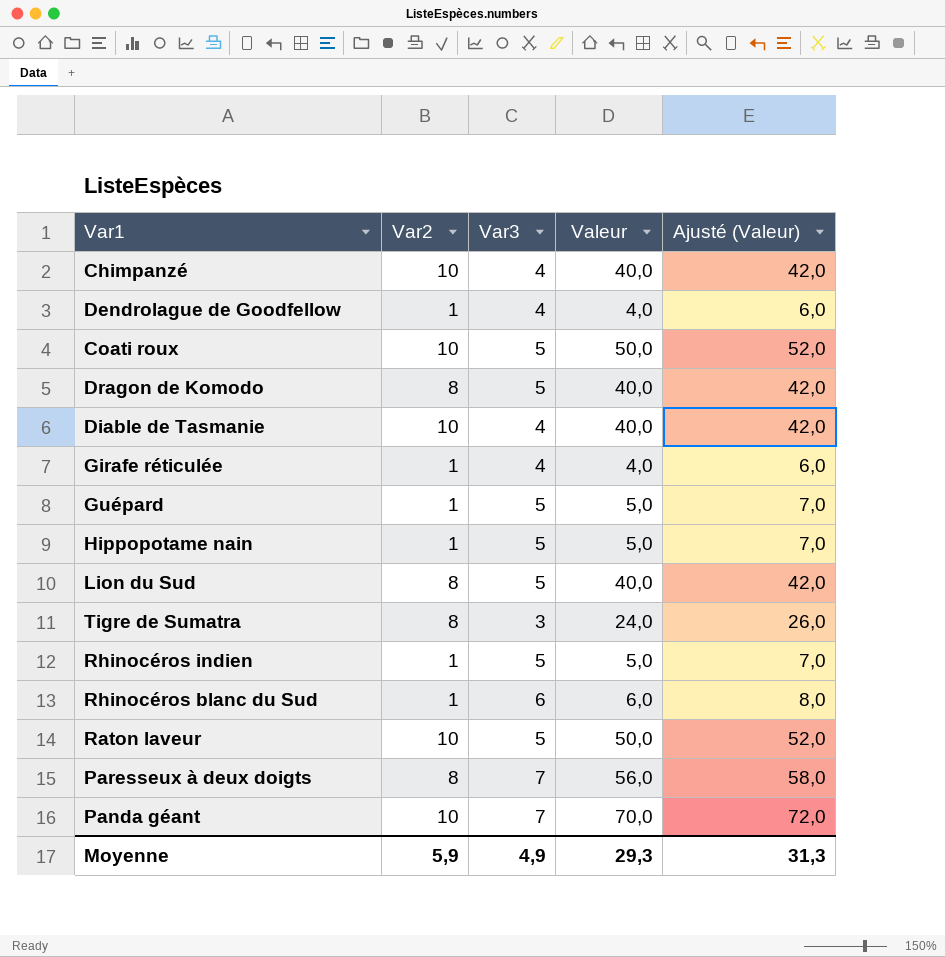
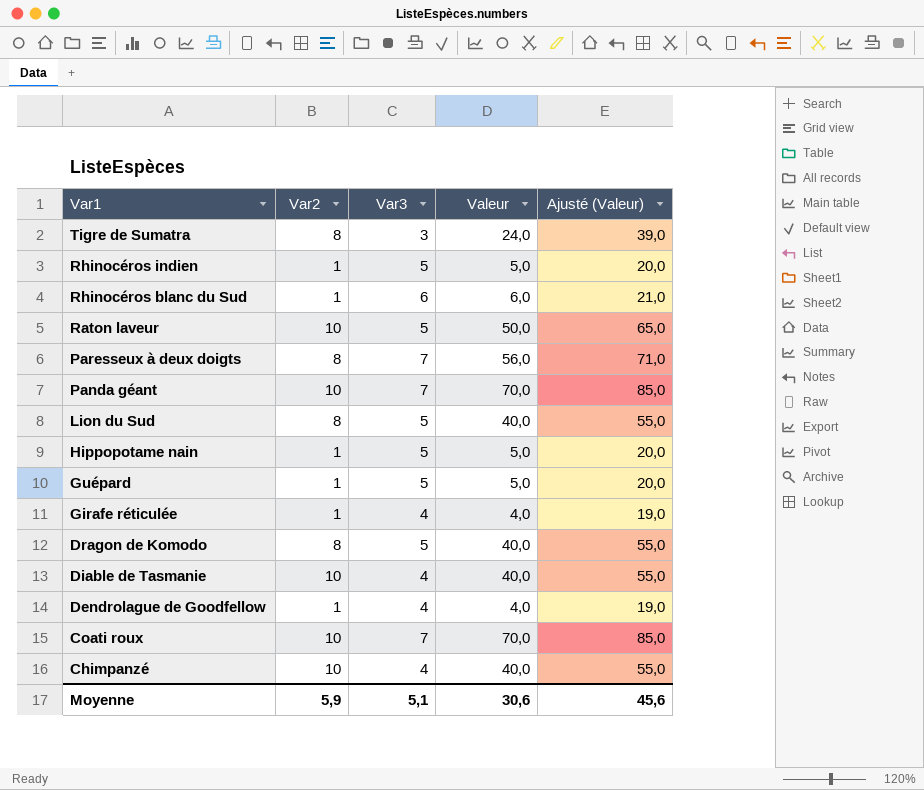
row order: none -> Var1 descending
column Ajusté (Valeur) | formula: [Valeur] + 2 -> [Valeur] + 15
Coati roux | Var3: 5 -> 7
Coati roux | Valeur: 50,0 -> 70,0
Moyenne | Var3: 4,9 -> 5,1
Moyenne | Valeur: 29,3 -> 30,6
Moyenne | Ajusté (Valeur): 31,3 -> 45,6

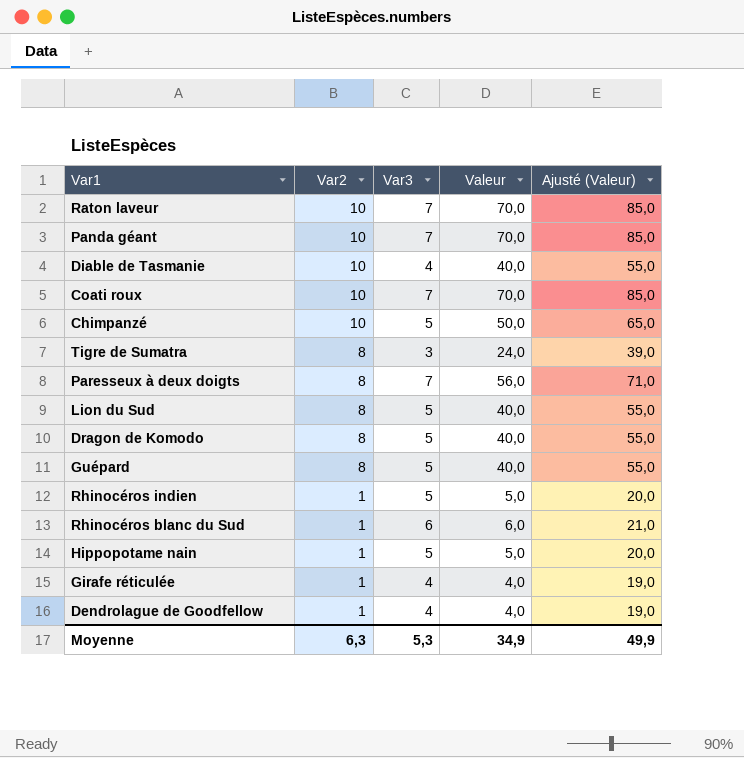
row order: Var1 descending -> Var2 descending
Raton laveur | Var3: 5 -> 7
Raton laveur | Valeur: 50,0 -> 70,0
Raton laveur | Ajusté (Valeur): 65,0 -> 85,0
Chimpanzé | Var3: 4 -> 5
Chimpanzé | Valeur: 40,0 -> 50,0
Chimpanzé | Ajusté (Valeur): 55,0 -> 65,0
Guépard | Var2: 1 -> 8
Guépard | Valeur: 5,0 -> 40,0
Guépard | Ajusté (Valeur): 20,0 -> 55,0
Moyenne | Var2: 5,9 -> 6,3
Moyenne | Var3: 5,1 -> 5,3
Moyenne | Valeur: 30,6 -> 34,9
Moyenne | Ajusté (Valeur): 45,6 -> 49,9

